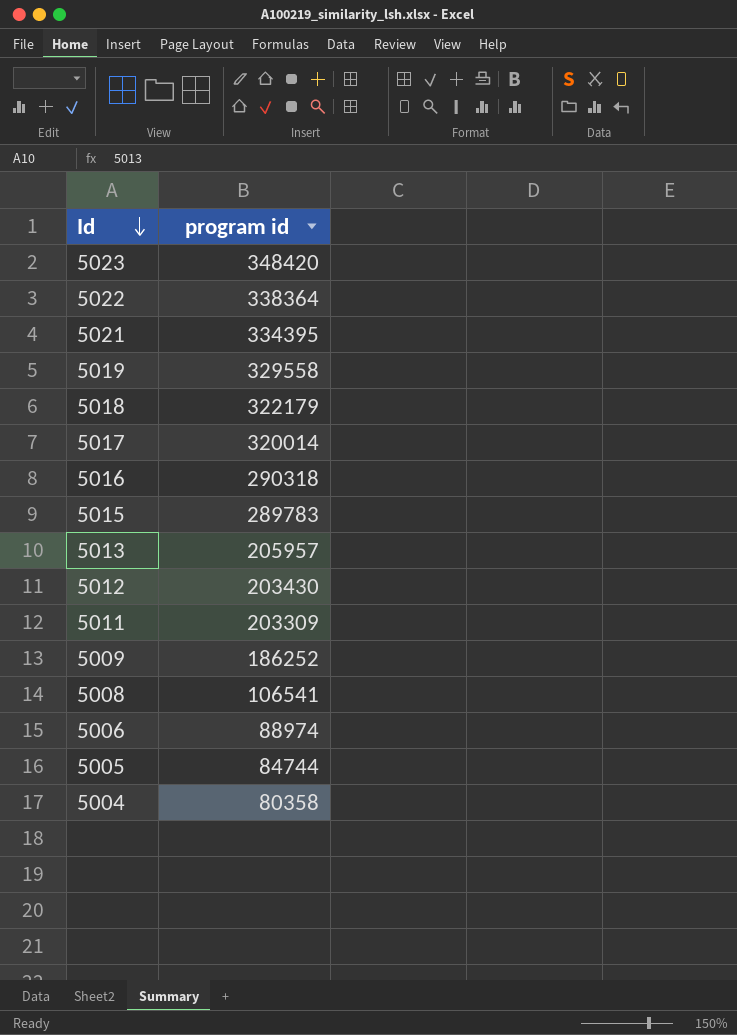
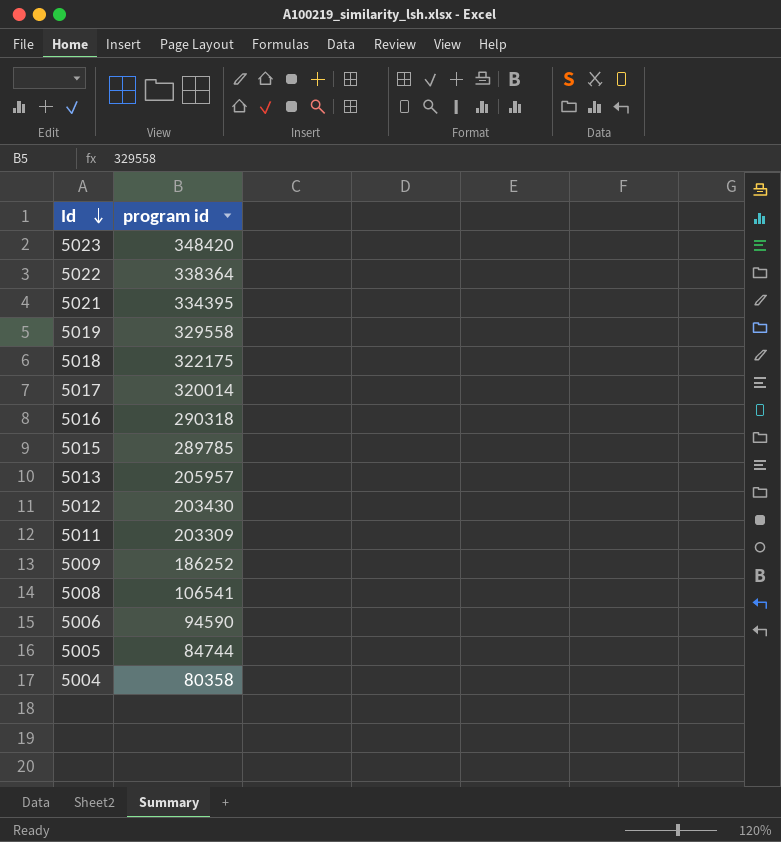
5018 | program id: 322179 -> 322175
5015 | program id: 289783 -> 289785
5006 | program id: 88974 -> 94590

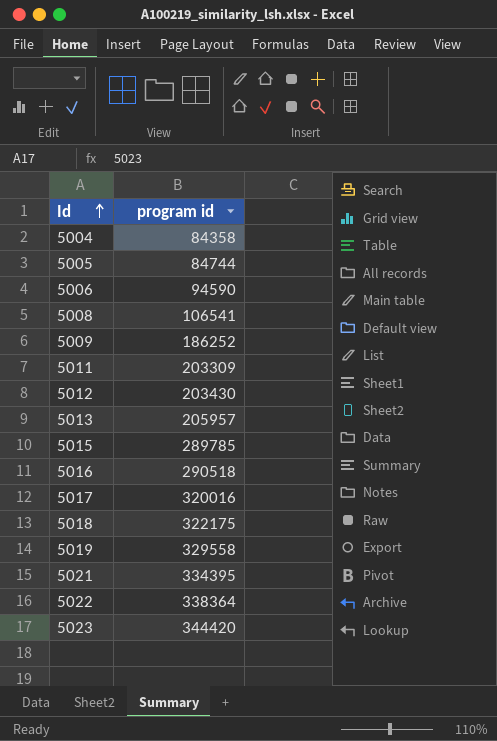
row order: Id descending -> Id ascending
5004 | program id: 80358 -> 84358
5016 | program id: 290318 -> 290518
5017 | program id: 320014 -> 320016
5023 | program id: 348420 -> 344420

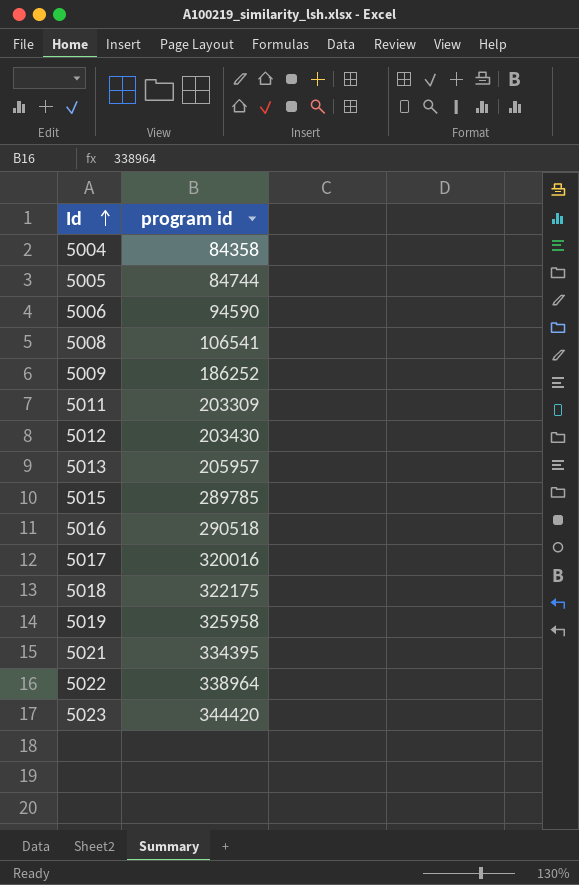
5019 | program id: 329558 -> 325958
5022 | program id: 338364 -> 338964

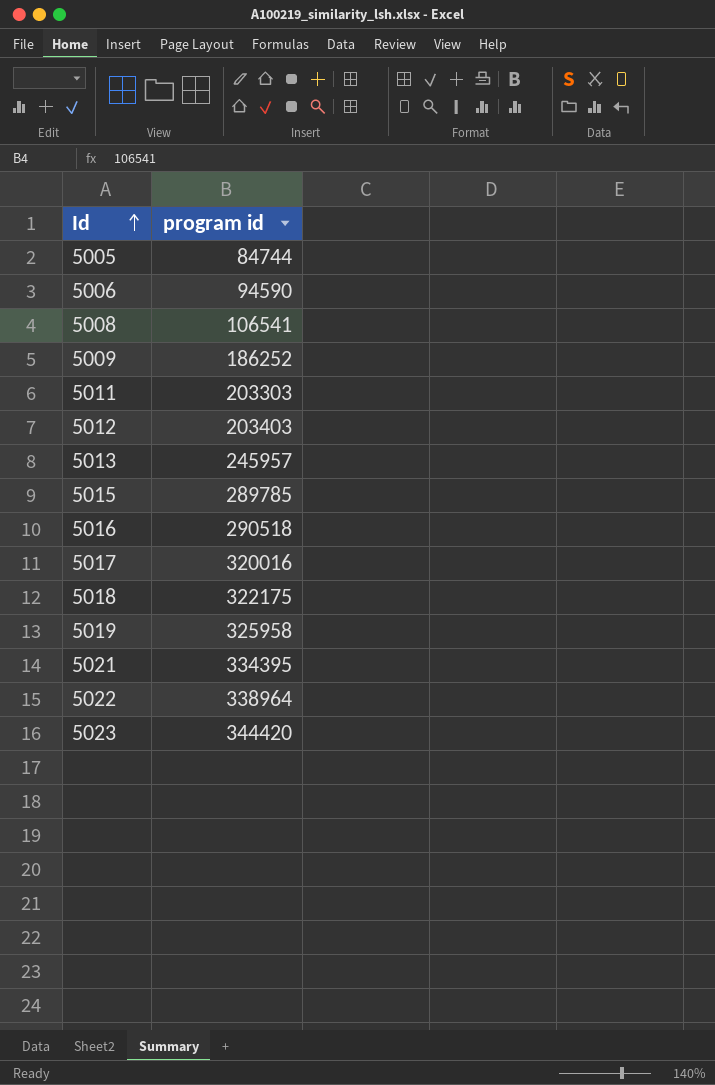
row 5004: 84358 -> none
5011 | program id: 203309 -> 203303
5012 | program id: 203430 -> 203403
5013 | program id: 205957 -> 245957

